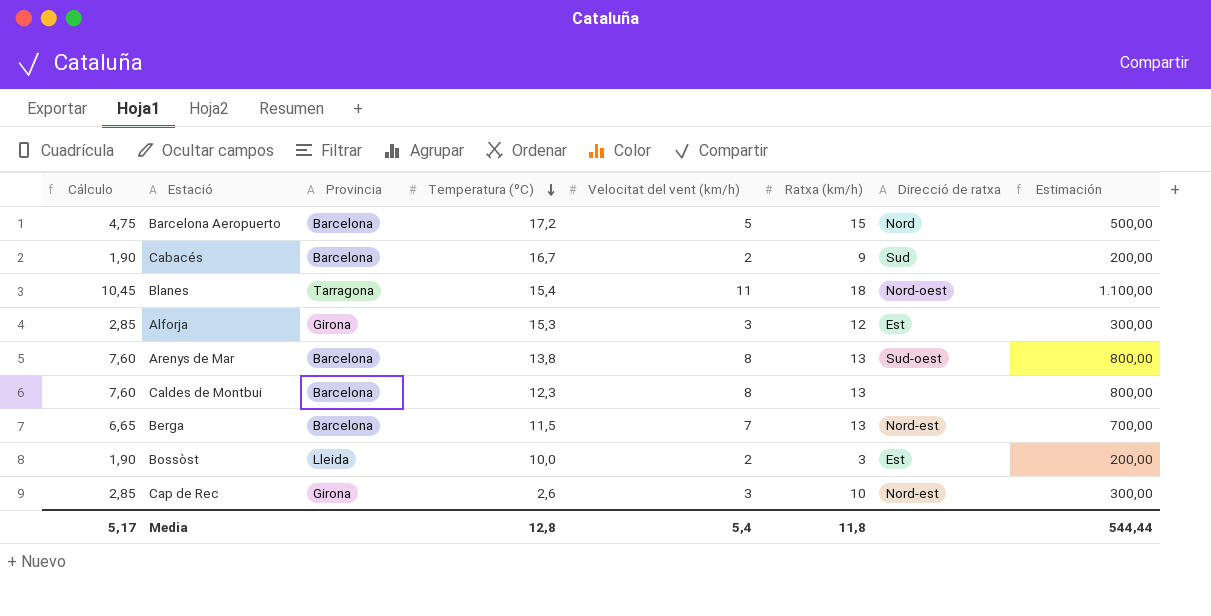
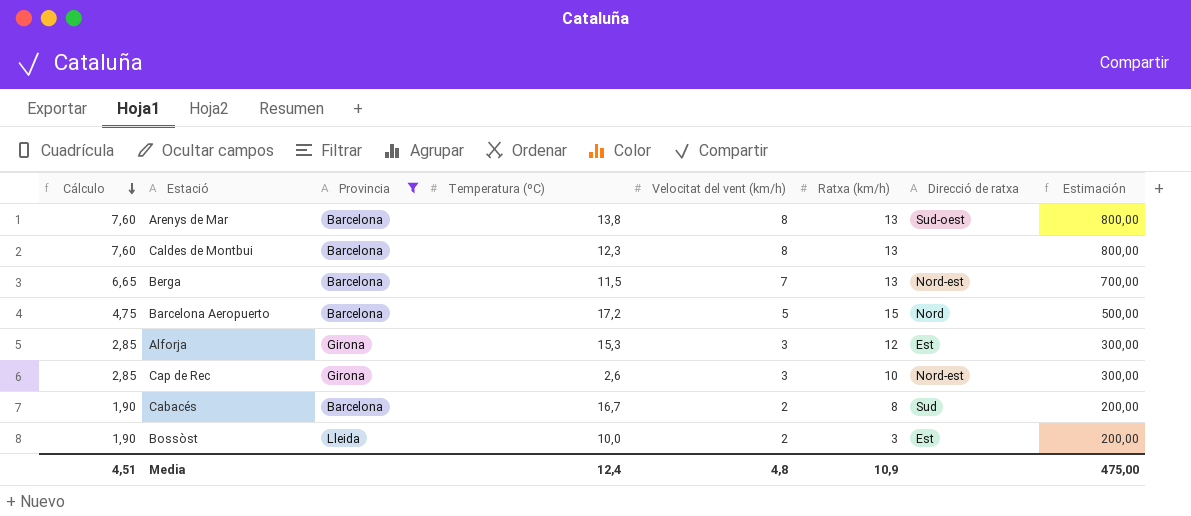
filter: none -> Provincia != Tarragona
row order: Temperatura (ºC) descending -> Cálculo descending
Cabacés | Ratxa (km/h): 9 -> 8
Media | Cálculo: 5,17 -> 4,51
Media | Temperatura (ºC): 12,8 -> 12,4
Media | Velocitat del vent (km/h): 5,4 -> 4,8
Media | Ratxa (km/h): 11,8 -> 10,9
Media | Estimación: 544,44 -> 475,00

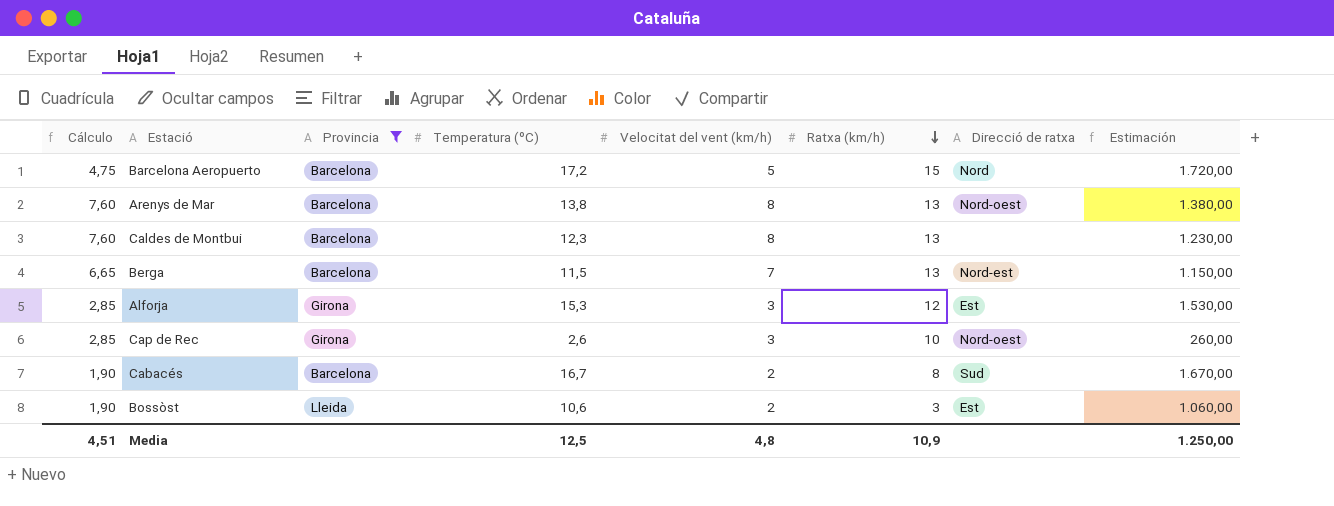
row order: Cálculo descending -> Ratxa (km/h) descending
column Estimación | formula: [Velocitat del vent (km/h)] * 100 -> [Temperatura (ºC)] * 100
Arenys de Mar | Direcció de ratxa: Sud-oest -> Nord-oest
Cap de Rec | Direcció de ratxa: Nord-est -> Nord-oest
Bossòst | Temperatura (ºC): 10,0 -> 10,6
Media | Temperatura (ºC): 12,4 -> 12,5
Media | Estimación: 475,00 -> 1.250,00

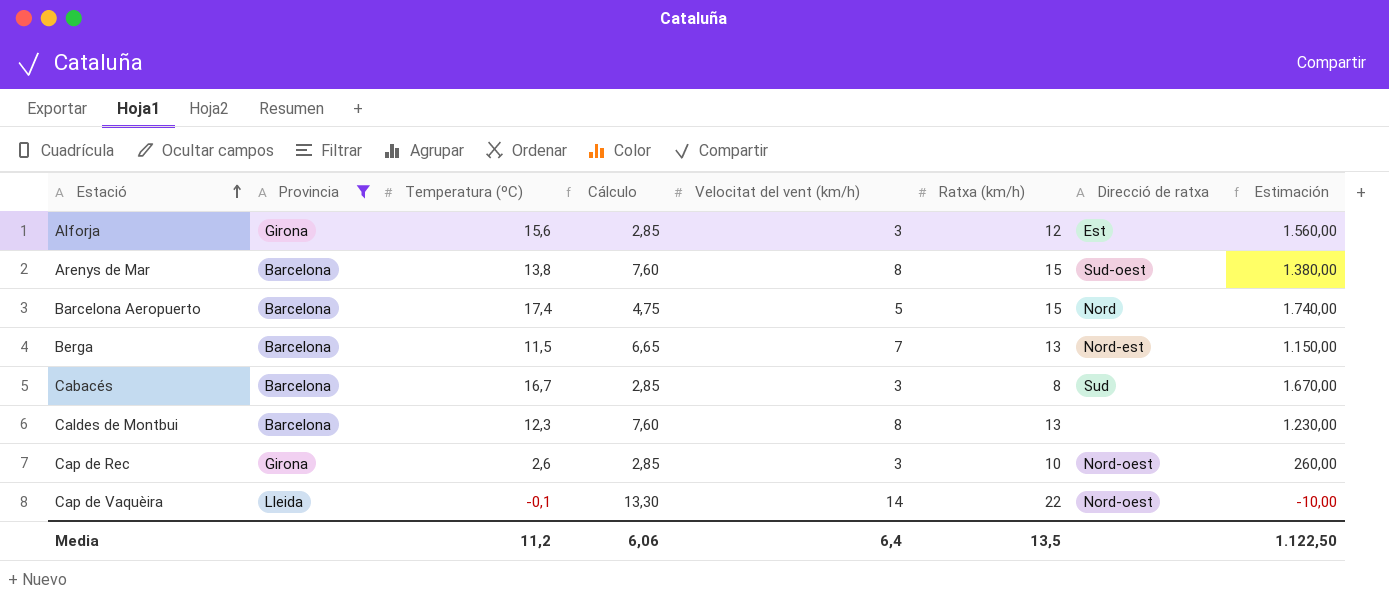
row order: Ratxa (km/h) descending -> Estació ascending
column Cálculo | position: 1 -> 4
row Bossòst: 1,90 | Lleida | 10,6 | 2 | 3 | Est | 1.060,00 -> none
Alforja | Temperatura (ºC): 15,3 -> 15,6
Alforja | Estimación: 1.530,00 -> 1.560,00
Arenys de Mar | Ratxa (km/h): 13 -> 15
Arenys de Mar | Direcció de ratxa: Nord-oest -> Sud-oest
Barcelona Aeropuerto | Temperatura (ºC): 17,2 -> 17,4
Barcelona Aeropuerto | Estimación: 1.720,00 -> 1.740,00
Cabacés | Cálculo: 1,90 -> 2,85
Cabacés | Velocitat del vent (km/h): 2 -> 3
row Cap de Vaquèira: none -> Lleida | -0,1 | 13,30 | 14 | 22 | Nord-oest | -10,00
Media | Temperatura (ºC): 12,5 -> 11,2
Media | Cálculo: 4,51 -> 6,06
Media | Velocitat del vent (km/h): 4,8 -> 6,4
Media | Ratxa (km/h): 10,9 -> 13,5
Media | Estimación: 1.250,00 -> 1.122,50

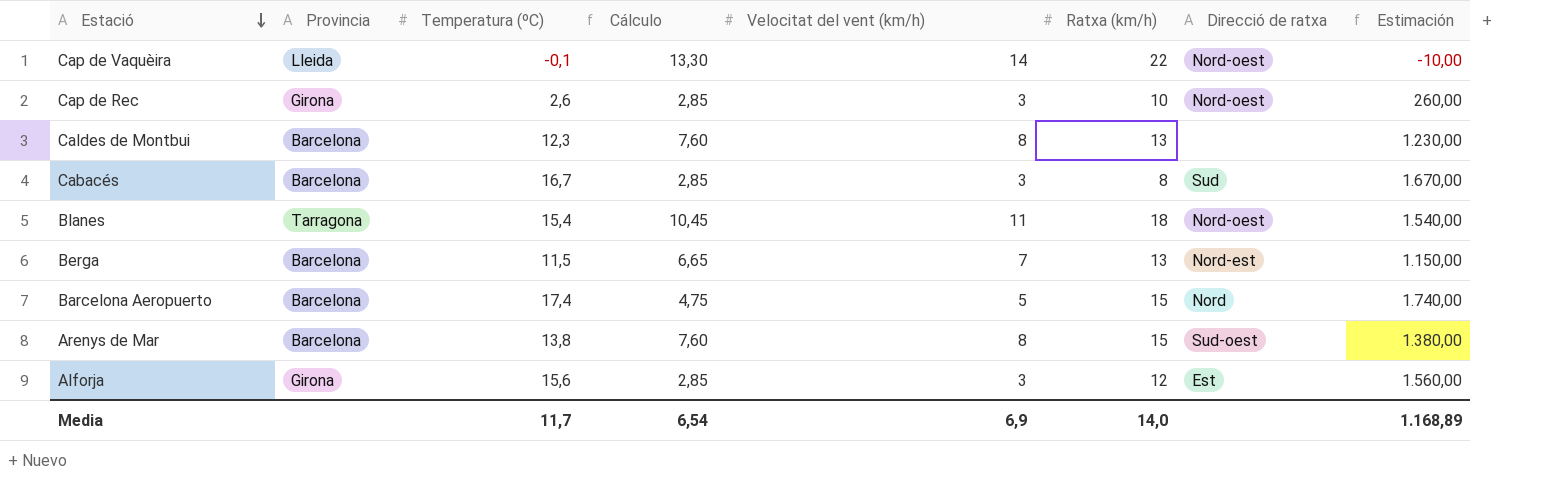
filter: Provincia != Tarragona -> none
row order: Estació ascending -> Estació descending
Media | Temperatura (ºC): 11,2 -> 11,7
Media | Cálculo: 6,06 -> 6,54
Media | Velocitat del vent (km/h): 6,4 -> 6,9
Media | Ratxa (km/h): 13,5 -> 14,0
Media | Estimación: 1.122,50 -> 1.168,89

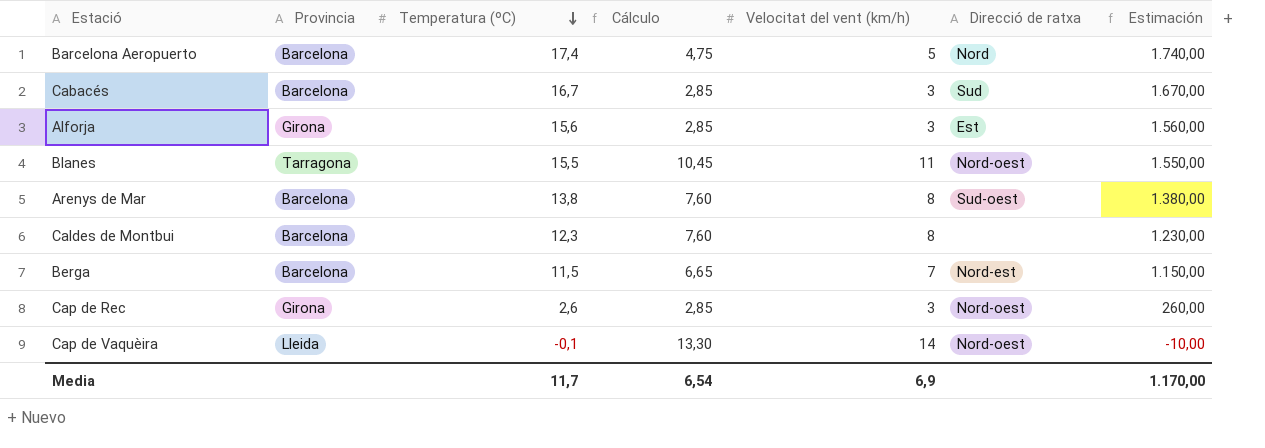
row order: Estació descending -> Temperatura (ºC) descending
column Ratxa (km/h) | position: 6 -> none
Blanes | Temperatura (ºC): 15,4 -> 15,5
Blanes | Estimación: 1.540,00 -> 1.550,00
Media | Estimación: 1.168,89 -> 1.170,00

